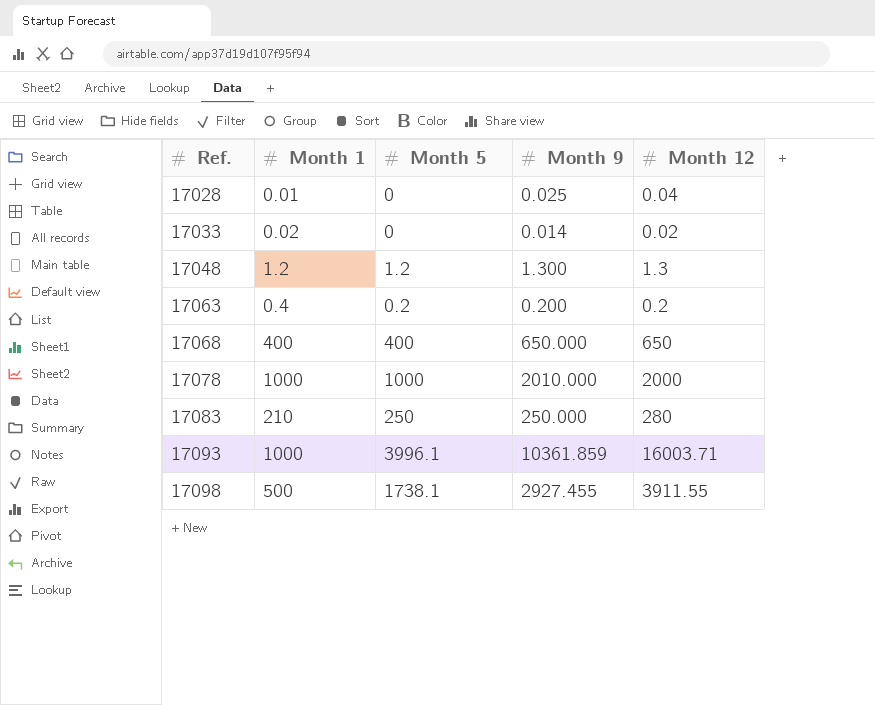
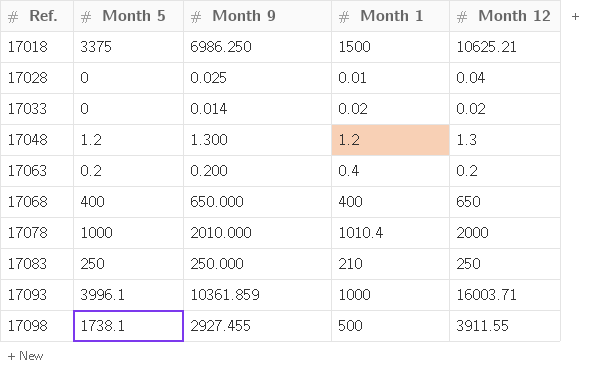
column Month 1 | position: 2 -> 4
row 17018: none -> 3375 | 6986.250 | 1500 | 10625.21
17078 | Month 1: 1000 -> 1010.4
17083 | Month 12: 280 -> 250

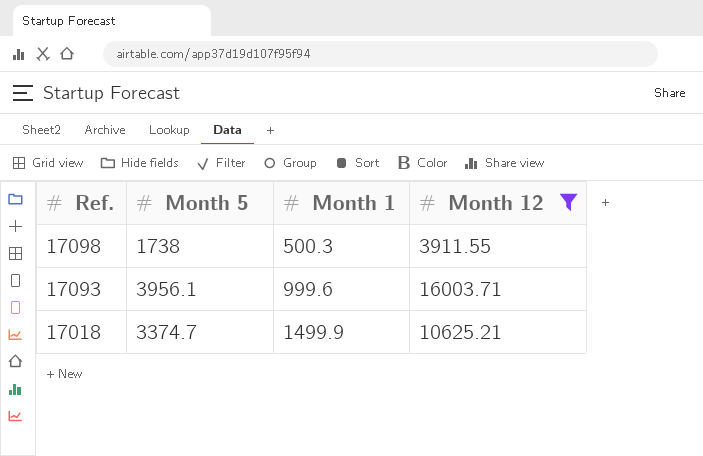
filter: none -> Month 12 >= 3911.55
row order: Ref. ascending -> Ref. descending
column Month 9 | position: 3 -> none
17098 | Month 5: 1738.1 -> 1738
17098 | Month 1: 500 -> 500.3
17093 | Month 5: 3996.1 -> 3956.1
17093 | Month 1: 1000 -> 999.6
17018 | Month 5: 3375 -> 3374.7
17018 | Month 1: 1500 -> 1499.9

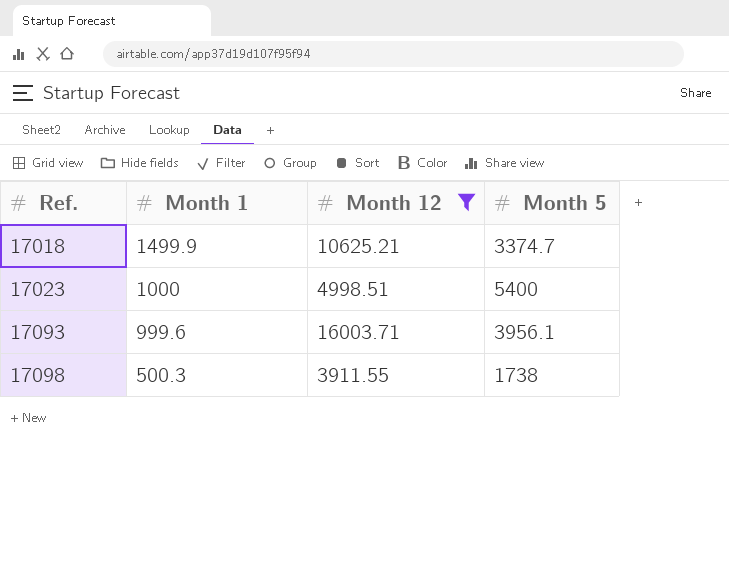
row order: Ref. descending -> Ref. ascending
column Month 5 | position: 2 -> 4
row 17023: none -> 1000 | 4998.51 | 5400

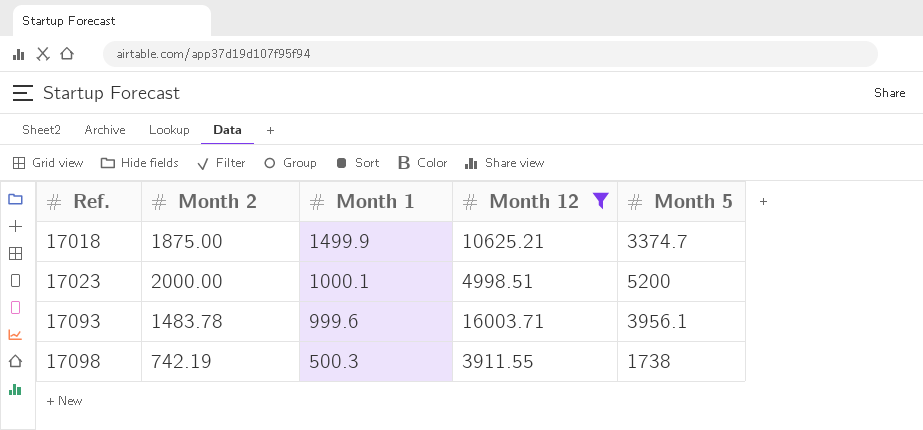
column Month 2 | position: none -> 2
17023 | Month 1: 1000 -> 1000.1
17023 | Month 5: 5400 -> 5200

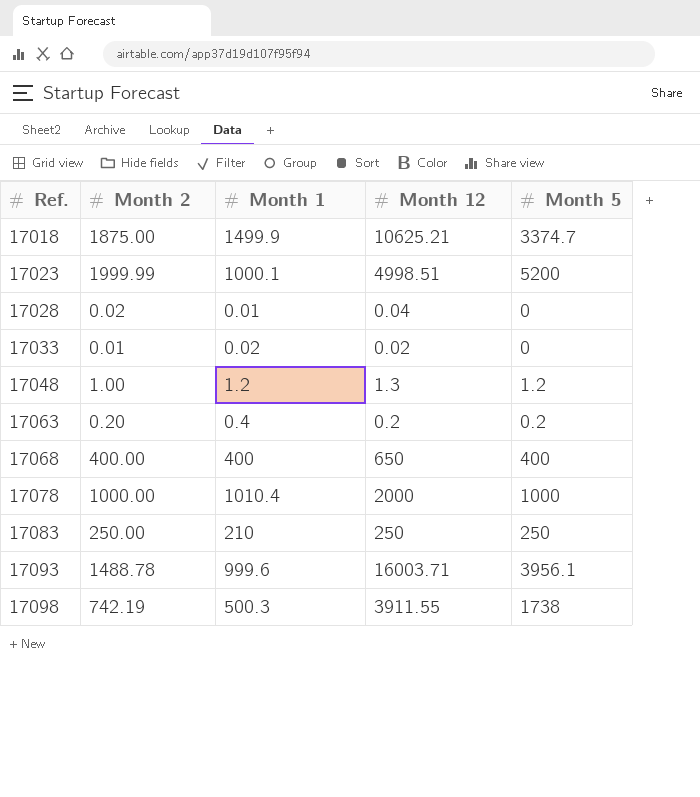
filter: Month 12 >= 3911.55 -> none
17023 | Month 2: 2000.00 -> 1999.99
17093 | Month 2: 1483.78 -> 1488.78

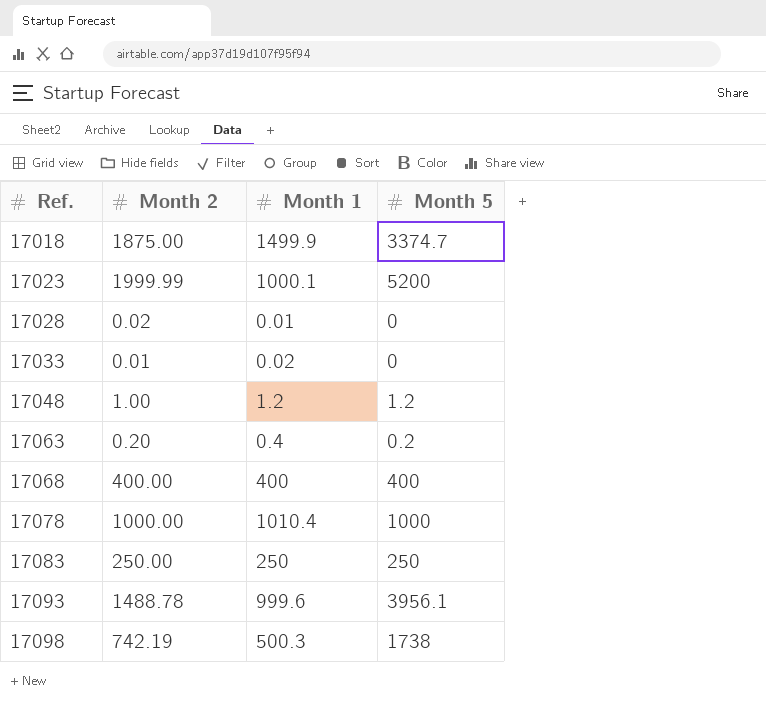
column Month 12 | position: 4 -> none
17083 | Month 1: 210 -> 250

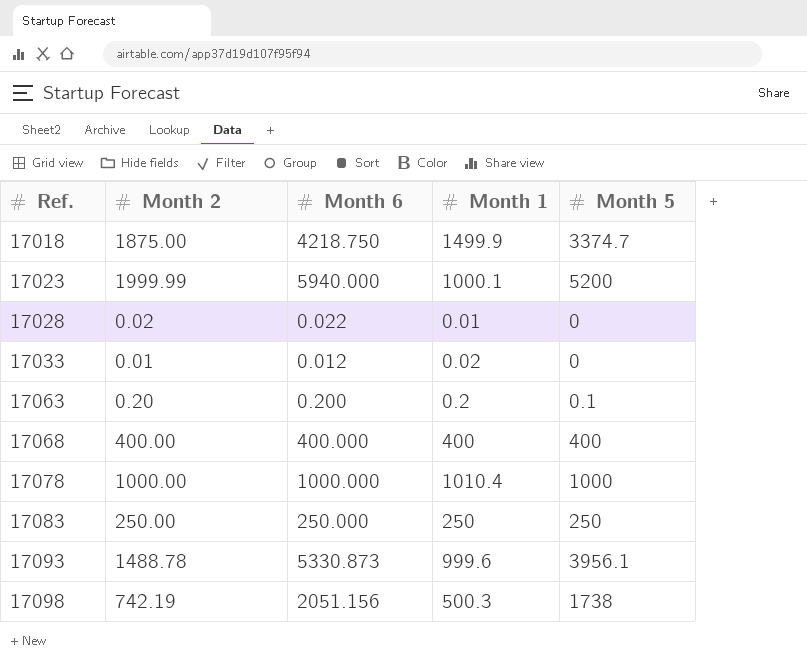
column Month 6 | position: none -> 3
row 17048: 1.00 | 1.2 | 1.2 -> none
17063 | Month 1: 0.4 -> 0.2
17063 | Month 5: 0.2 -> 0.1

